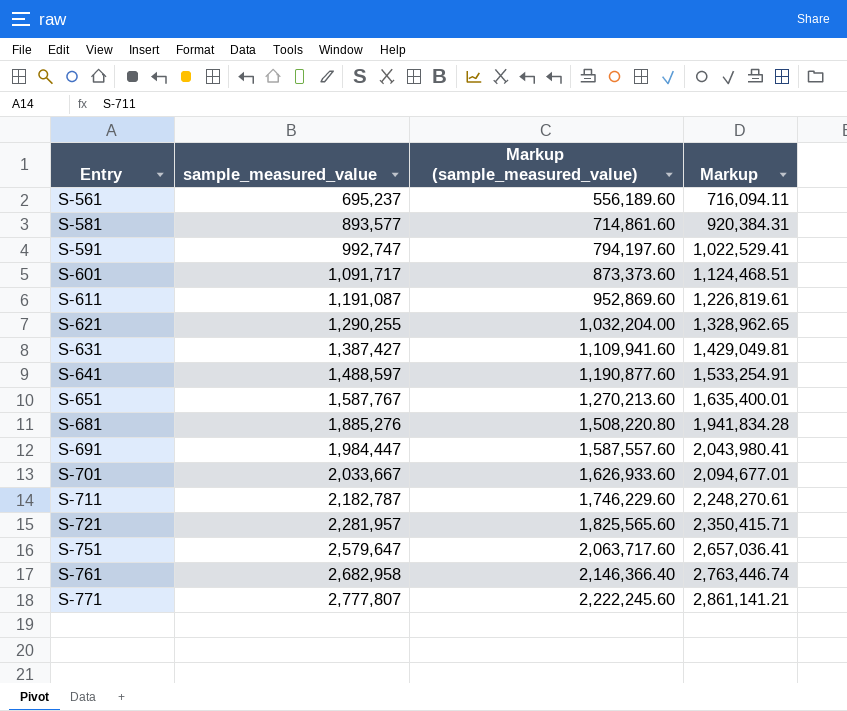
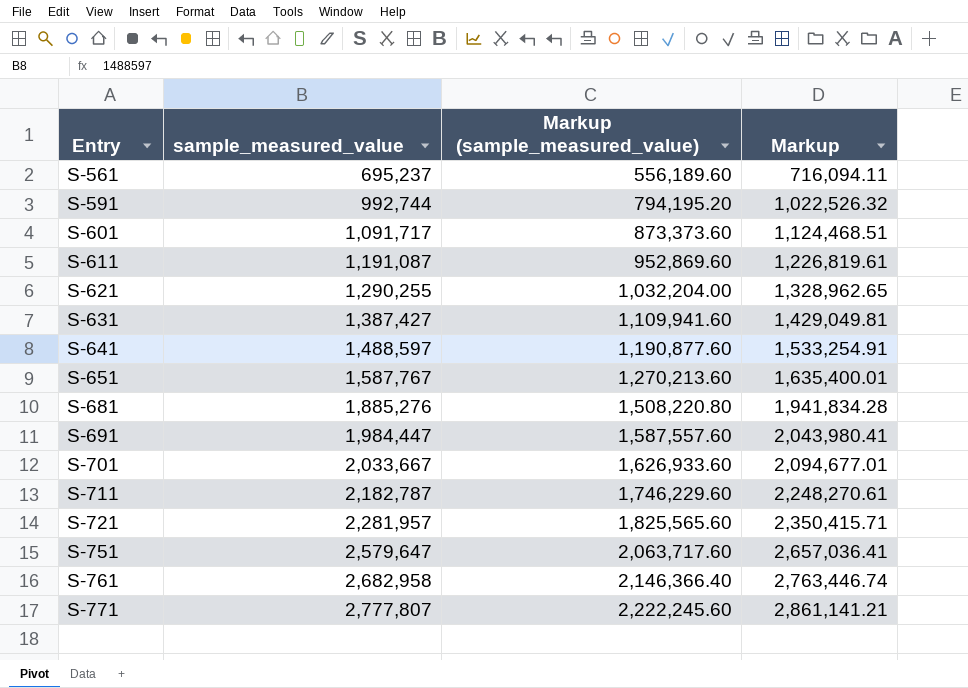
row S-581: 893,577 | 714,861.60 | 920,384.31 -> none
S-591 | sample_measured_value: 992,747 -> 992,744
S-591 | Markup (sample_measured_value): 794,197.60 -> 794,195.20
S-591 | Markup: 1,022,529.41 -> 1,022,526.32

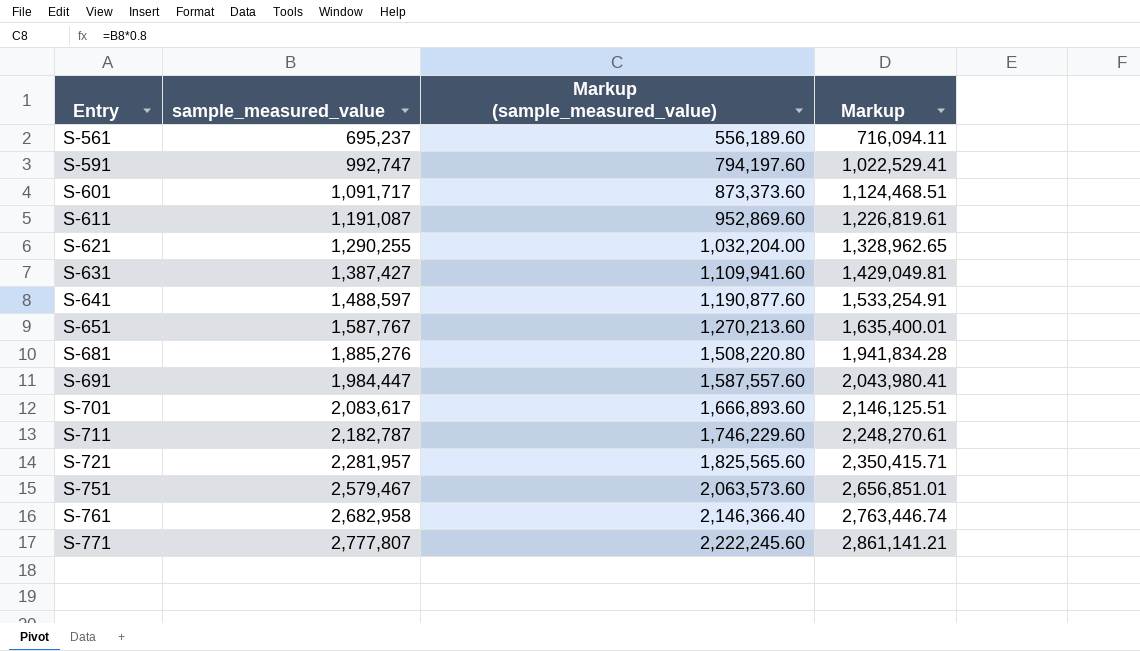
S-591 | sample_measured_value: 992,744 -> 992,747
S-591 | Markup (sample_measured_value): 794,195.20 -> 794,197.60
S-591 | Markup: 1,022,526.32 -> 1,022,529.41
S-701 | sample_measured_value: 2,033,667 -> 2,083,617
S-701 | Markup (sample_measured_value): 1,626,933.60 -> 1,666,893.60
S-701 | Markup: 2,094,677.01 -> 2,146,125.51
S-751 | sample_measured_value: 2,579,647 -> 2,579,467
S-751 | Markup (sample_measured_value): 2,063,717.60 -> 2,063,573.60
S-751 | Markup: 2,657,036.41 -> 2,656,851.01

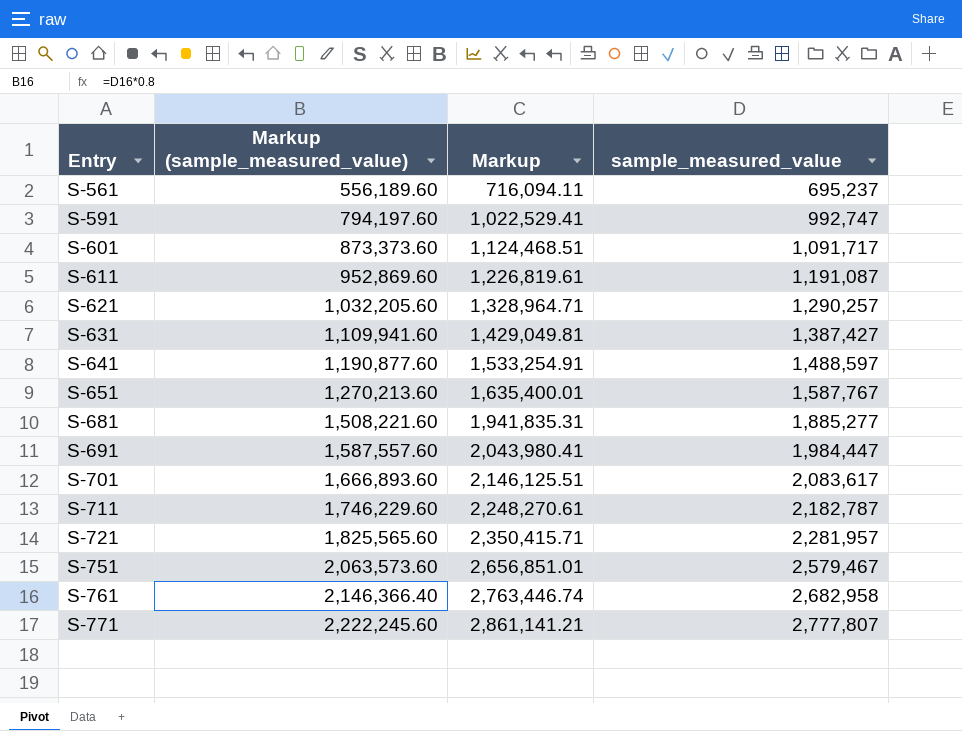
column sample_measured_value | position: 2 -> 4
S-621 | Markup (sample_measured_value): 1,032,204.00 -> 1,032,205.60
S-621 | Markup: 1,328,962.65 -> 1,328,964.71
S-621 | sample_measured_value: 1,290,255 -> 1,290,257
S-681 | Markup (sample_measured_value): 1,508,220.80 -> 1,508,221.60
S-681 | Markup: 1,941,834.28 -> 1,941,835.31
S-681 | sample_measured_value: 1,885,276 -> 1,885,277

